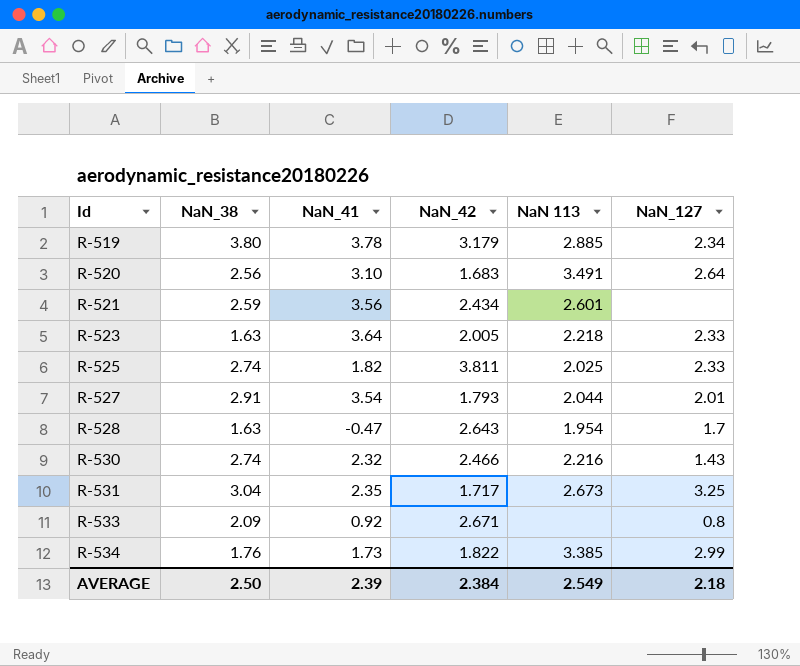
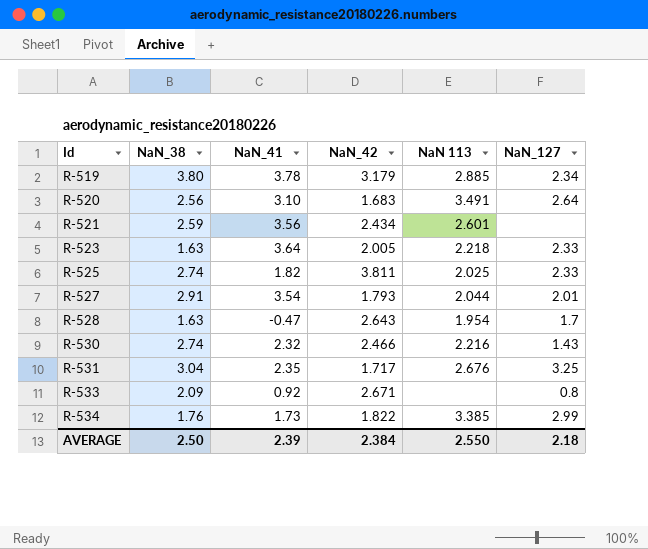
R-531 | NaN 113: 2.673 -> 2.676
AVERAGE | NaN 113: 2.549 -> 2.550

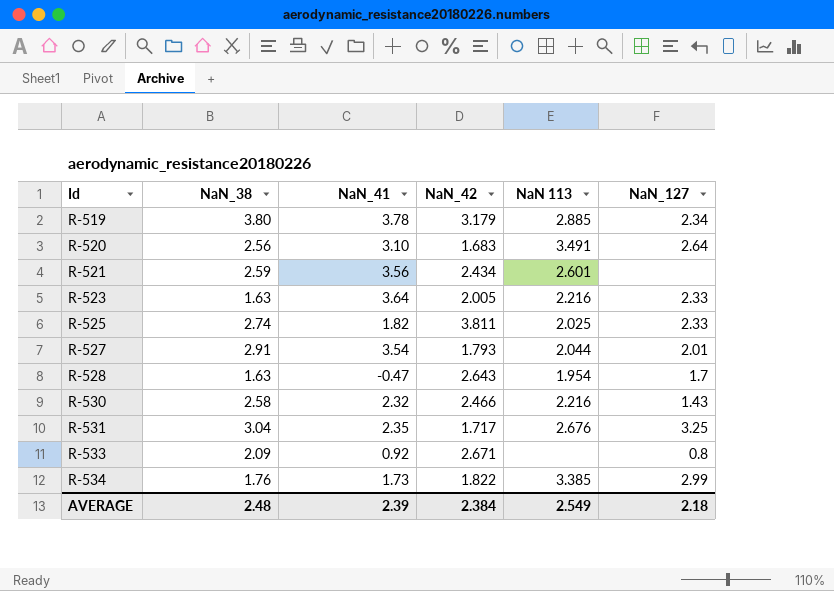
R-523 | NaN 113: 2.218 -> 2.216
R-530 | NaN_38: 2.74 -> 2.58
AVERAGE | NaN_38: 2.50 -> 2.48
AVERAGE | NaN 113: 2.550 -> 2.549

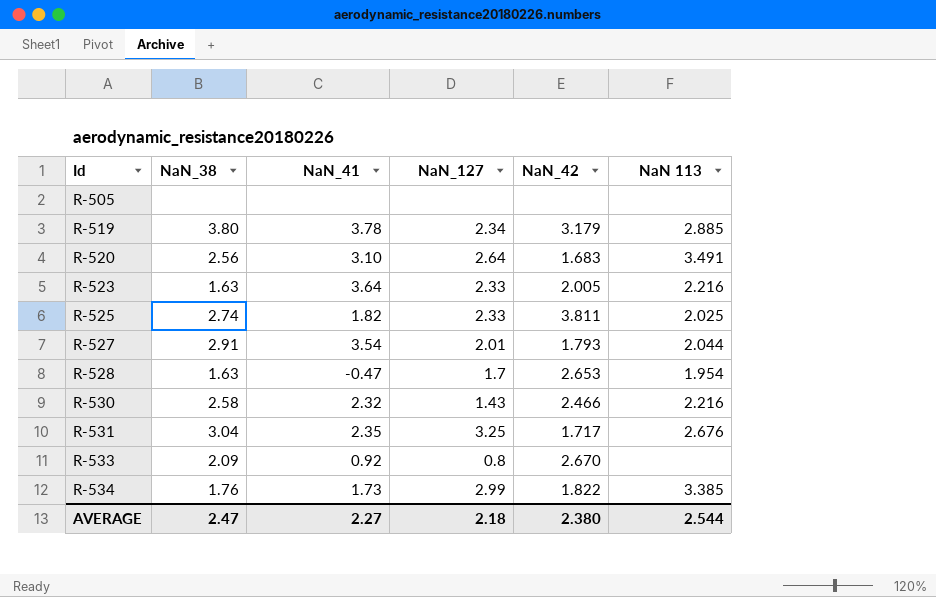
column NaN_127 | position: 6 -> 4
row R-521: 2.59 | 3.56 | 2.434 | 2.601 | none -> none
row R-505: none -> none | none | none | none | none
R-528 | NaN_42: 2.643 -> 2.653
R-533 | NaN_42: 2.671 -> 2.670
AVERAGE | NaN_38: 2.48 -> 2.47
AVERAGE | NaN_41: 2.39 -> 2.27
AVERAGE | NaN_42: 2.384 -> 2.380
AVERAGE | NaN 113: 2.549 -> 2.544

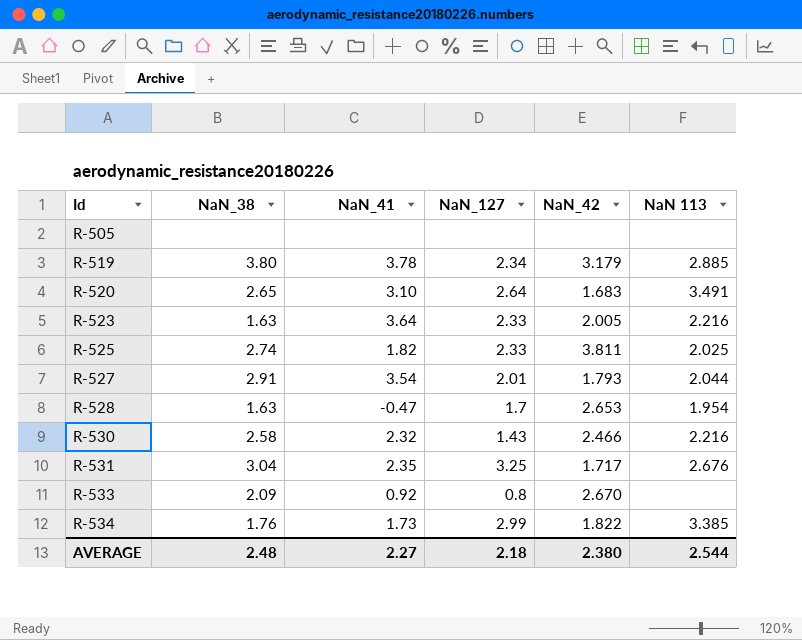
R-520 | NaN_38: 2.56 -> 2.65
AVERAGE | NaN_38: 2.47 -> 2.48

